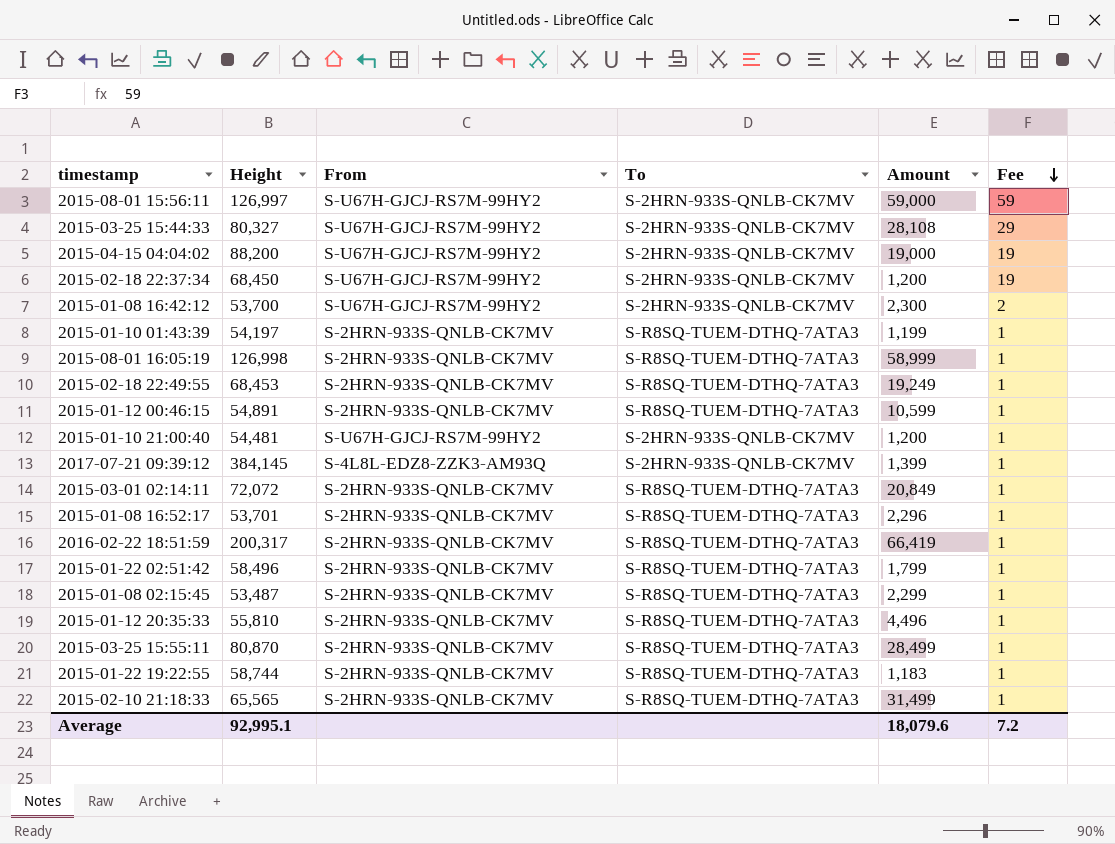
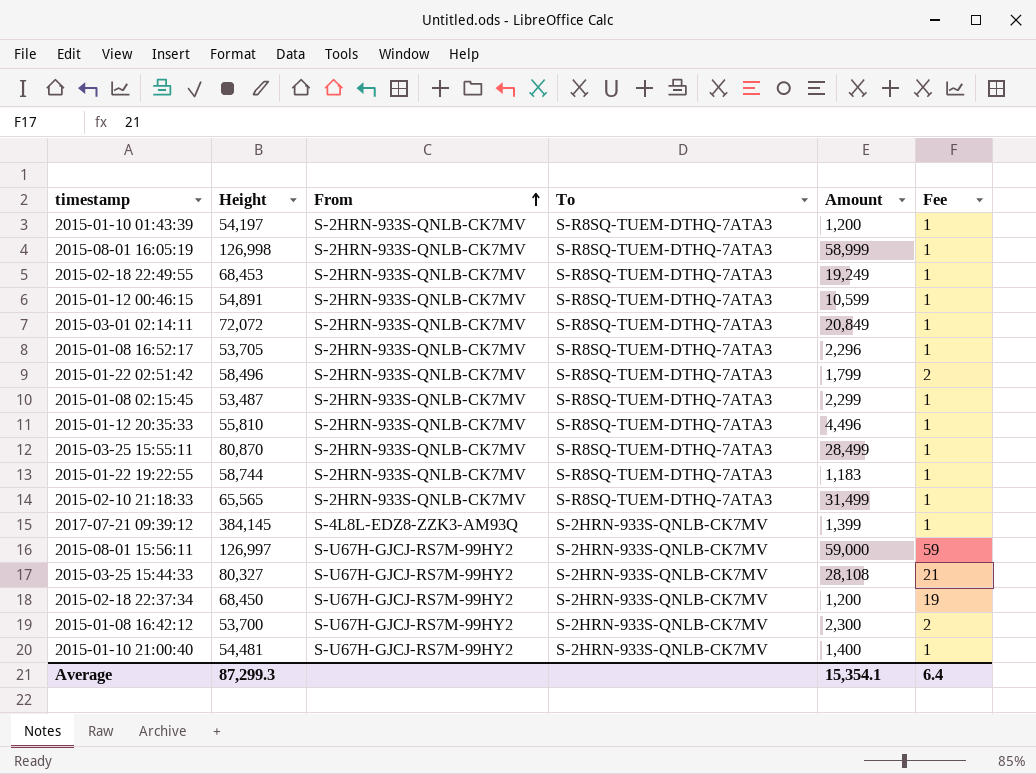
row order: Fee descending -> From ascending
row 2015-04-15 04:04:02: 88,200 | S-U67H-GJCJ-RS7M-99HY2 | S-2HRN-933S-QNLB-CK7MV | 19,000 | 19 -> none
row 2016-02-22 18:51:59: 200,317 | S-2HRN-933S-QNLB-CK7MV | S-R8SQ-TUEM-DTHQ-7ATA3 | 66,419 | 1 -> none
2015-01-10 01:43:39 | Amount: 1,199 -> 1,200
2015-01-08 16:52:17 | Height: 53,701 -> 53,705
2015-01-22 02:51:42 | Fee: 1 -> 2
2015-03-25 15:44:33 | Fee: 29 -> 21
2015-01-10 21:00:40 | Amount: 1,200 -> 1,400
Average | Height: 92,995.1 -> 87,299.3
Average | Amount: 18,079.6 -> 15,354.1
Average | Fee: 7.2 -> 6.4

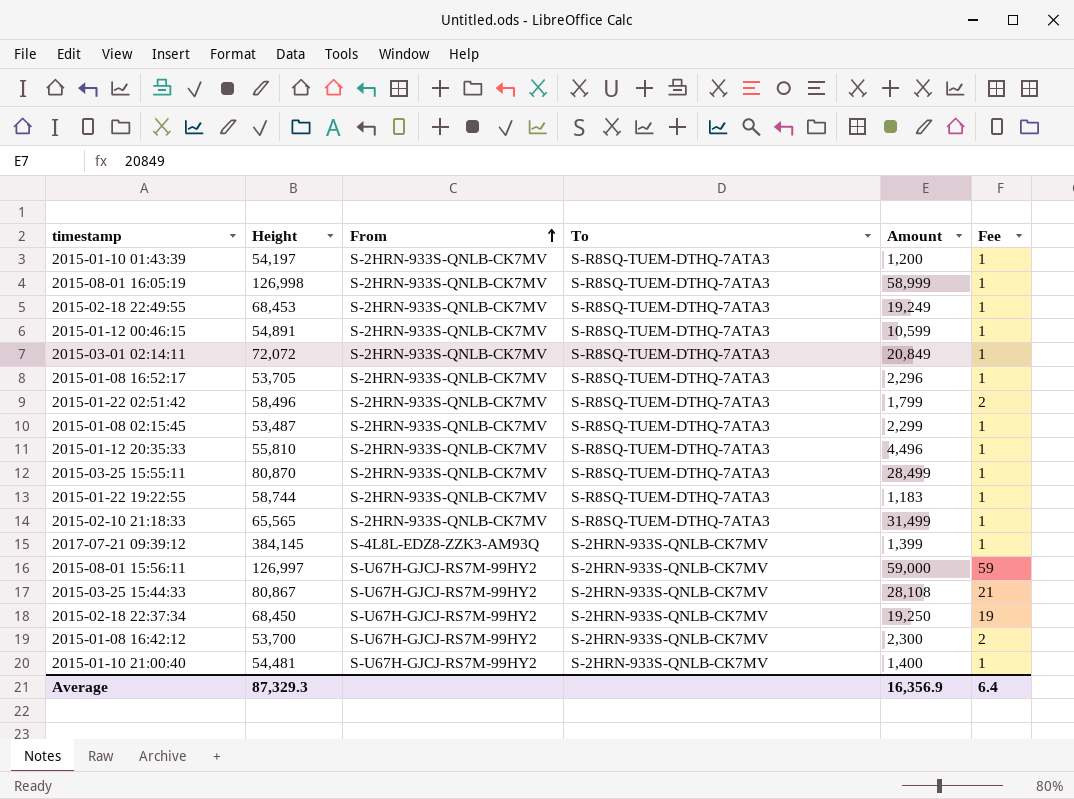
2015-03-25 15:44:33 | Height: 80,327 -> 80,867
2015-02-18 22:37:34 | Amount: 1,200 -> 19,250
Average | Height: 87,299.3 -> 87,329.3
Average | Amount: 15,354.1 -> 16,356.9

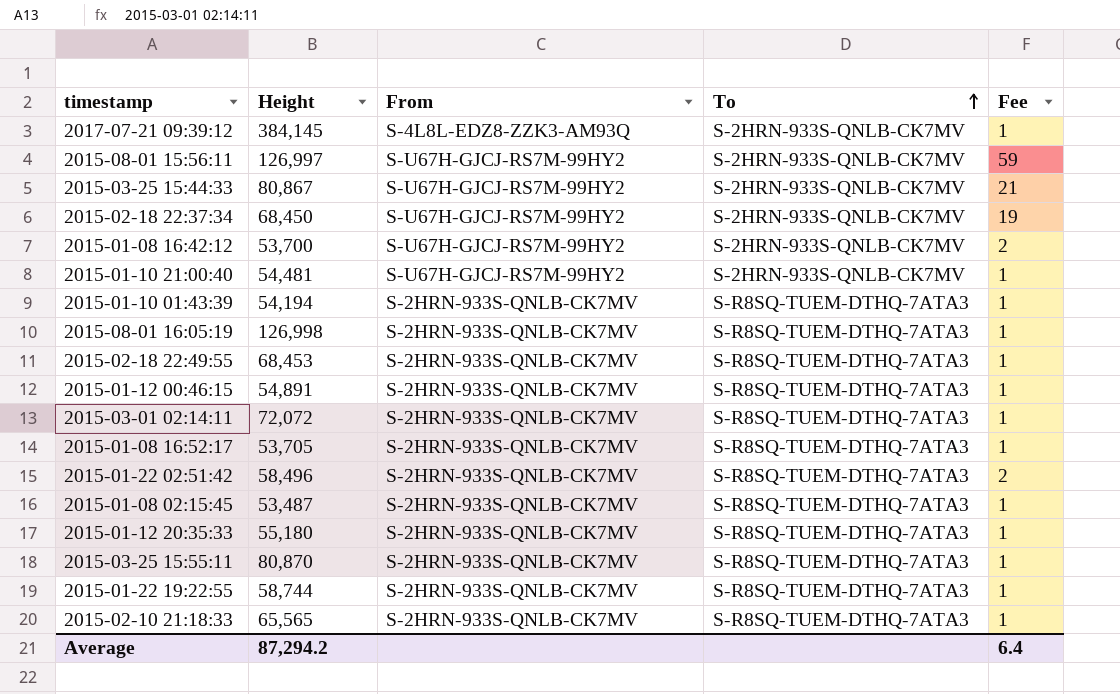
row order: From ascending -> To ascending
column Amount | position: 5 -> none
2015-01-10 01:43:39 | Height: 54,197 -> 54,194
2015-01-12 20:35:33 | Height: 55,810 -> 55,180
Average | Height: 87,329.3 -> 87,294.2

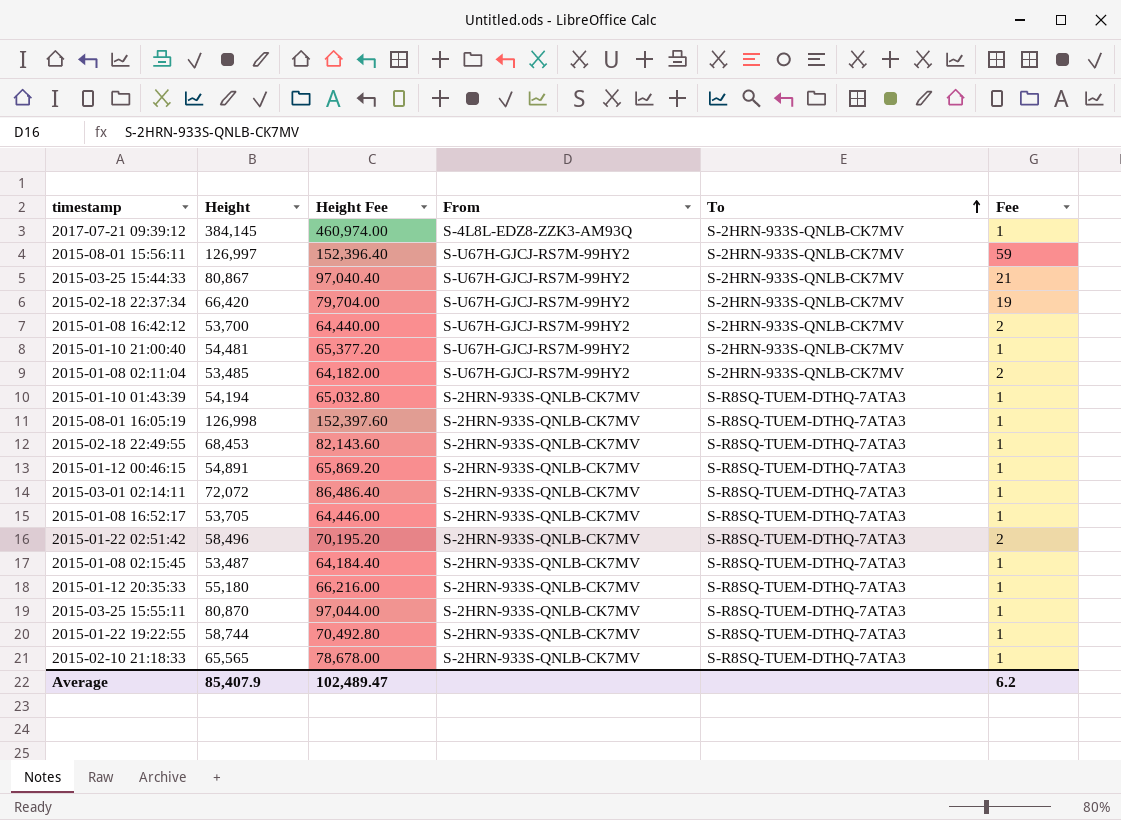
column Height Fee | formula: none -> [Height] * 1.2
2015-02-18 22:37:34 | Height: 68,450 -> 66,420
row 2015-01-08 02:11:04: none -> 53,485 | 64,182.00 | S-U67H-GJCJ-RS7M-99HY2 | S-2HRN-933S-QNLB-CK7MV | 2
Average | Height: 87,294.2 -> 85,407.9
Average | Fee: 6.4 -> 6.2

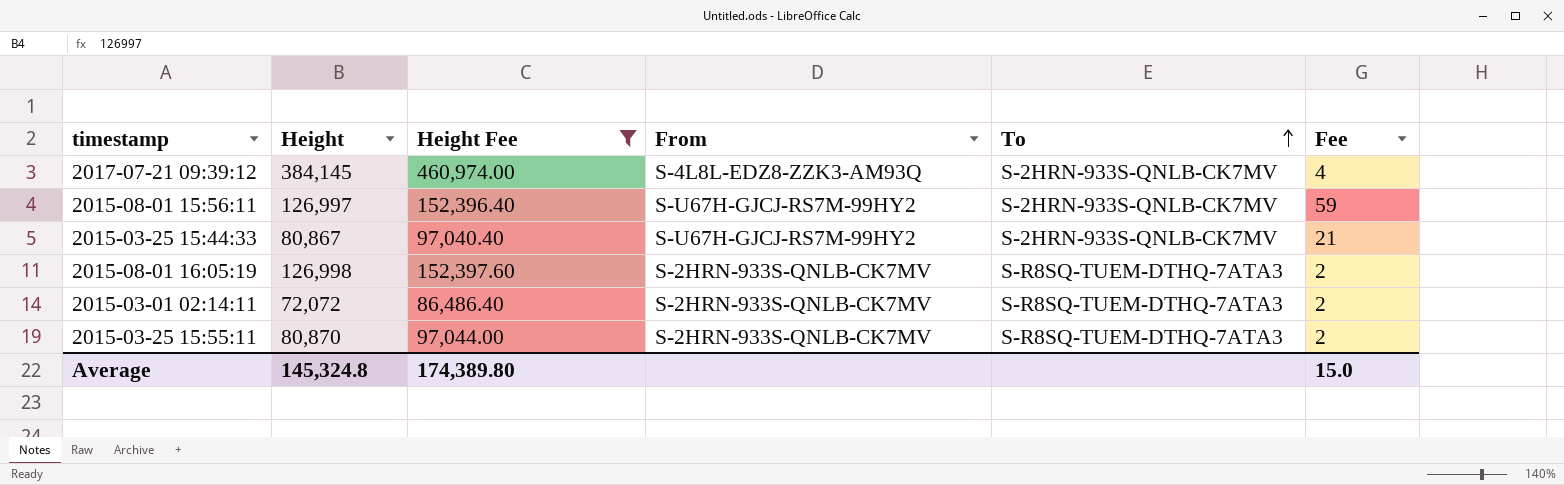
filter: none -> Height Fee >= 86,486.40
2017-07-21 09:39:12 | Fee: 1 -> 4
2015-08-01 16:05:19 | Fee: 1 -> 2
2015-03-01 02:14:11 | Fee: 1 -> 2
2015-03-25 15:55:11 | Fee: 1 -> 2
Average | Height: 85,407.9 -> 145,324.8
Average | Height Fee: 102,489.47 -> 174,389.80
Average | Fee: 6.2 -> 15.0

